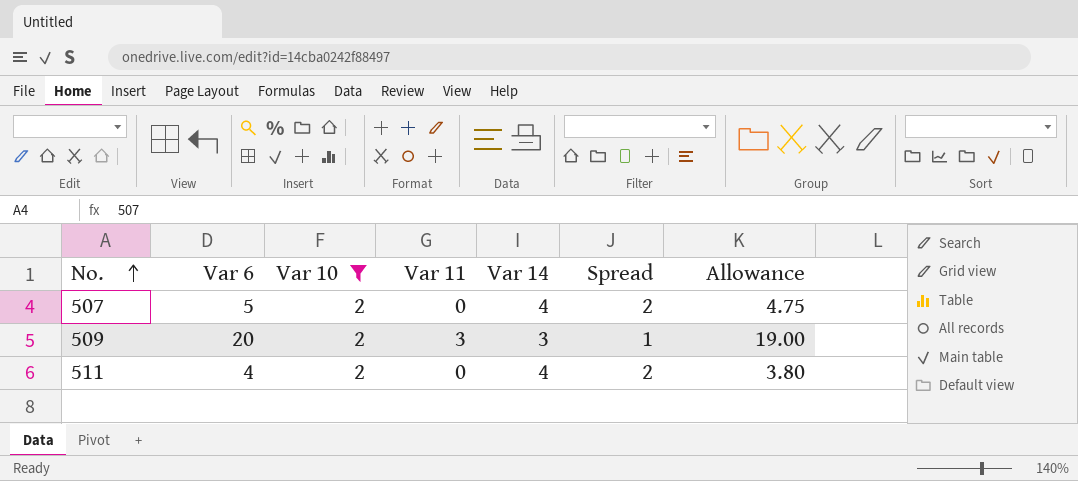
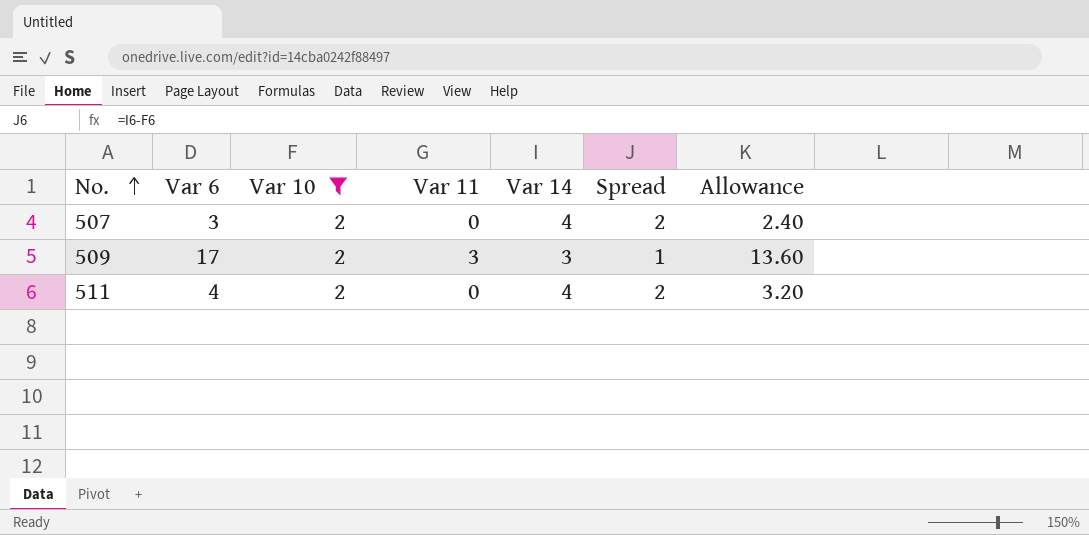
column Allowance | formula: [Var 6] * 0.95 -> [Var 6] * 0.8
507 | Var 6: 5 -> 3
509 | Var 6: 20 -> 17

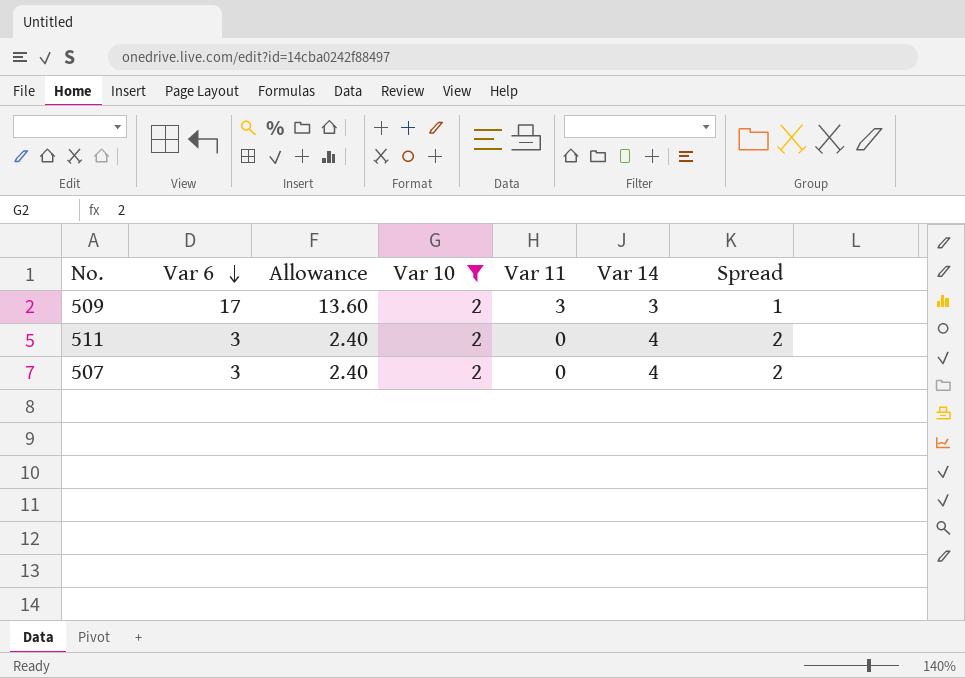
row order: No. ascending -> Var 6 descending
column Allowance | position: 7 -> 3
511 | Var 6: 4 -> 3
511 | Allowance: 3.20 -> 2.40

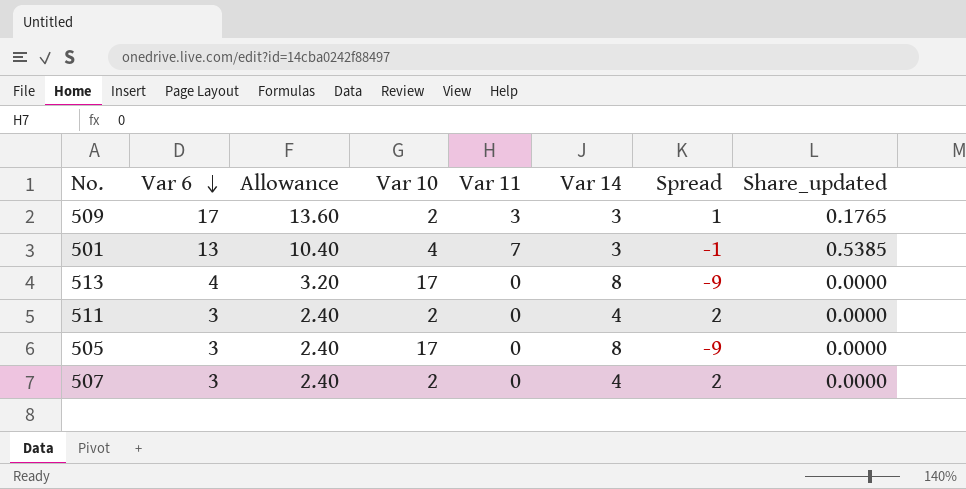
filter: Var 10 = 2 -> none
column Share_updated | formula: none -> [Var 11] / [Var 6]

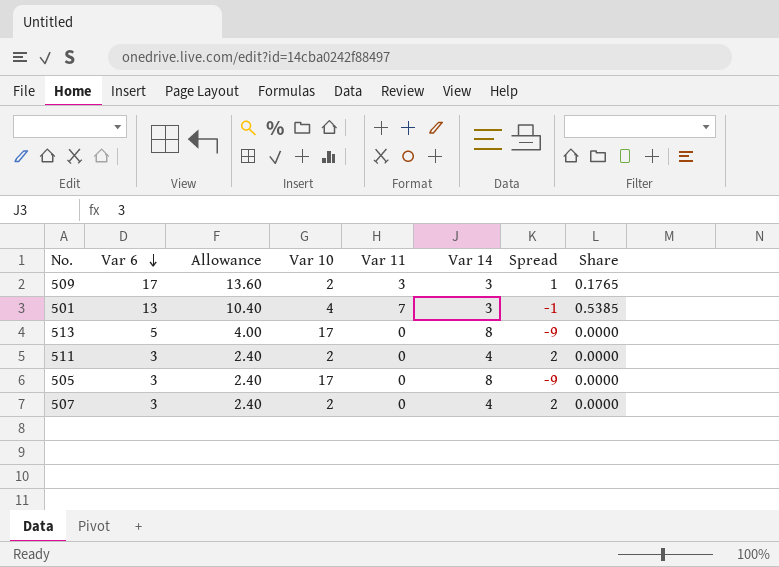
column name: Share_updated -> Share
513 | Var 6: 4 -> 5
513 | Allowance: 3.20 -> 4.00

